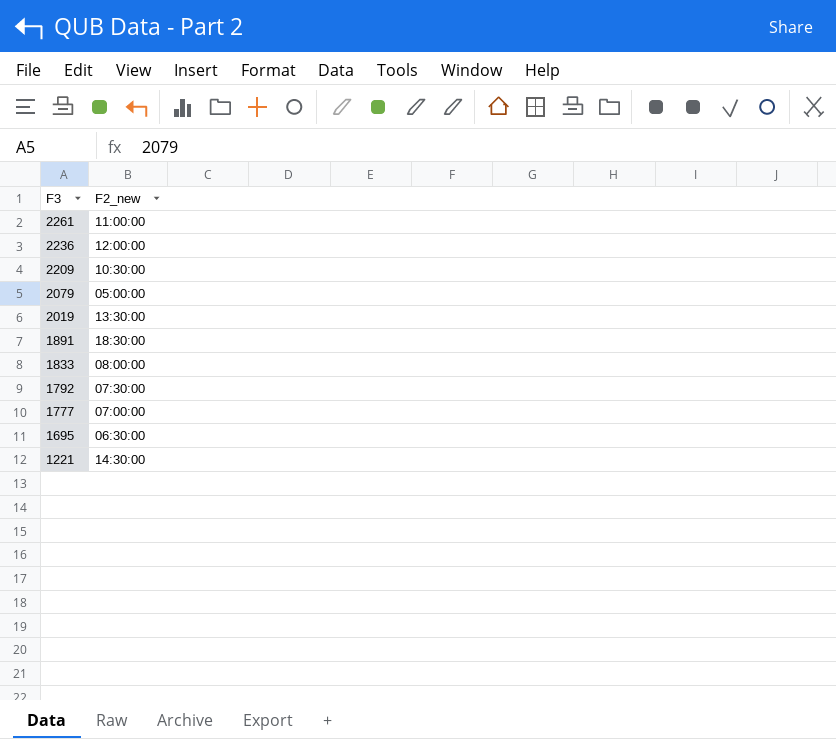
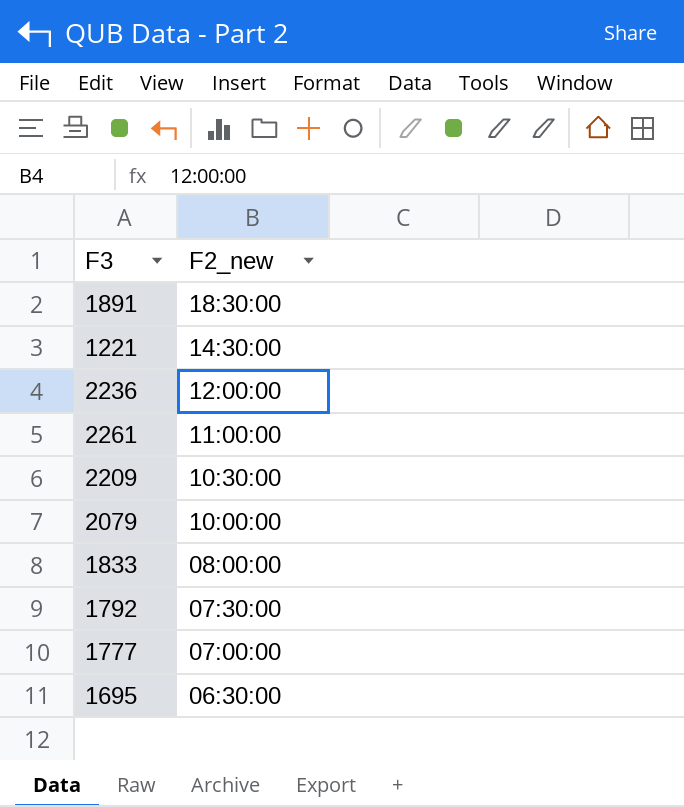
row order: F3 descending -> F2_new descending
row 2019: 13:30:00 -> none
2079 | F2_new: 05:00:00 -> 10:00:00

